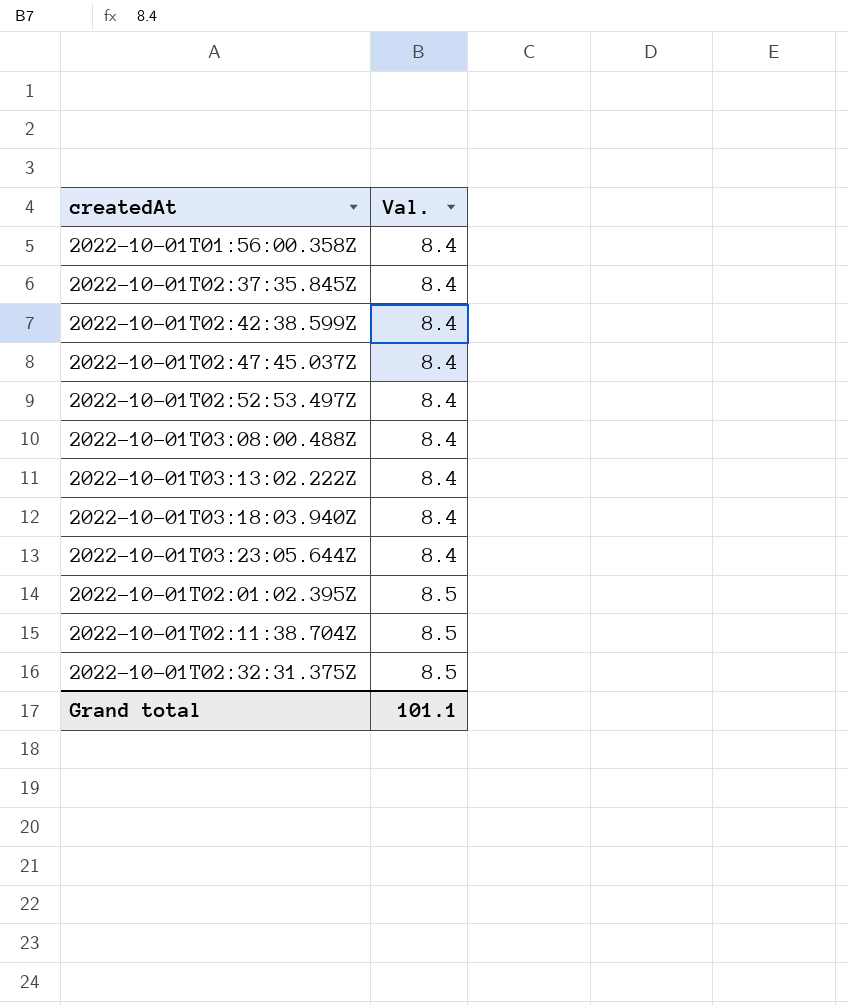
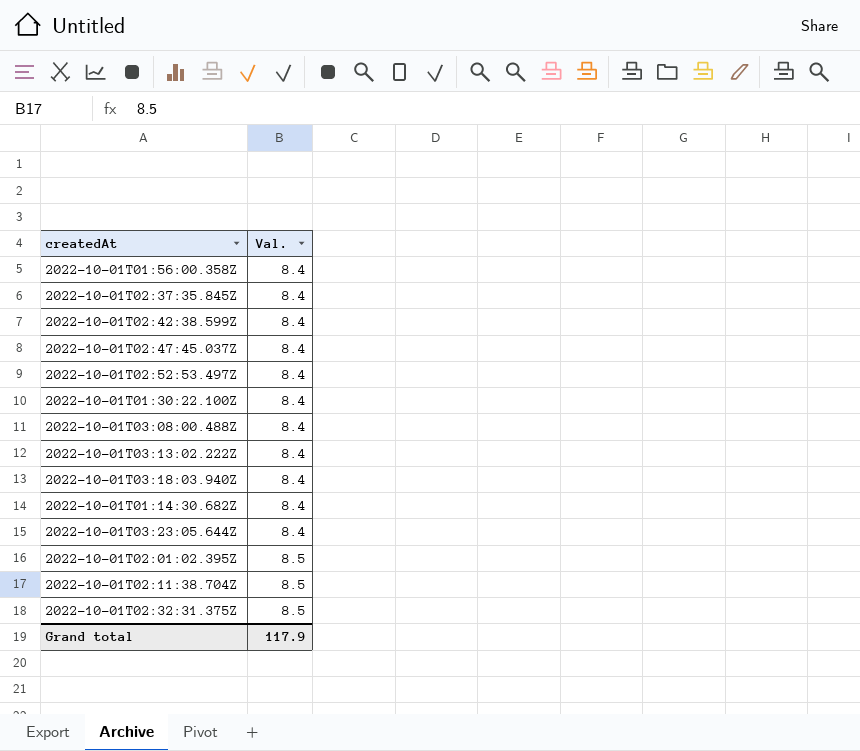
row 2022-10-01T01:30:22.100Z: none -> 8.4
row 2022-10-01T01:14:30.682Z: none -> 8.4
Grand total | Val.: 101.1 -> 117.9

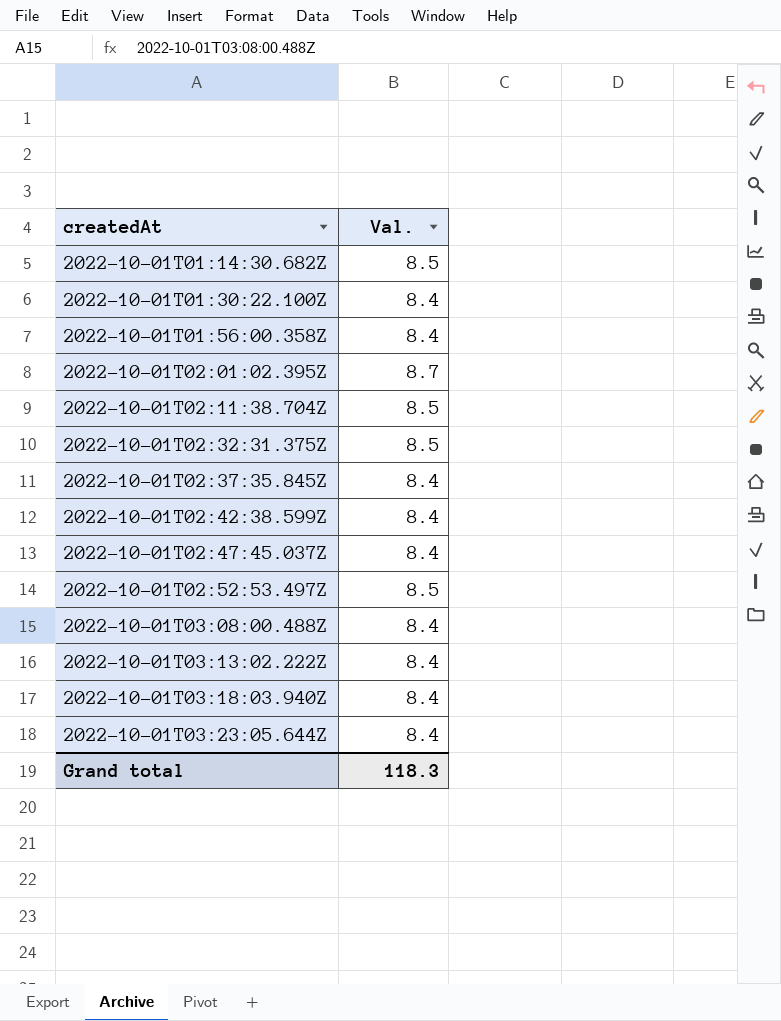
row order: Val. ascending -> createdAt ascending
2022-10-01T01:14:30.682Z | Val.: 8.4 -> 8.5
2022-10-01T02:01:02.395Z | Val.: 8.5 -> 8.7
2022-10-01T02:52:53.497Z | Val.: 8.4 -> 8.5
Grand total | Val.: 117.9 -> 118.3

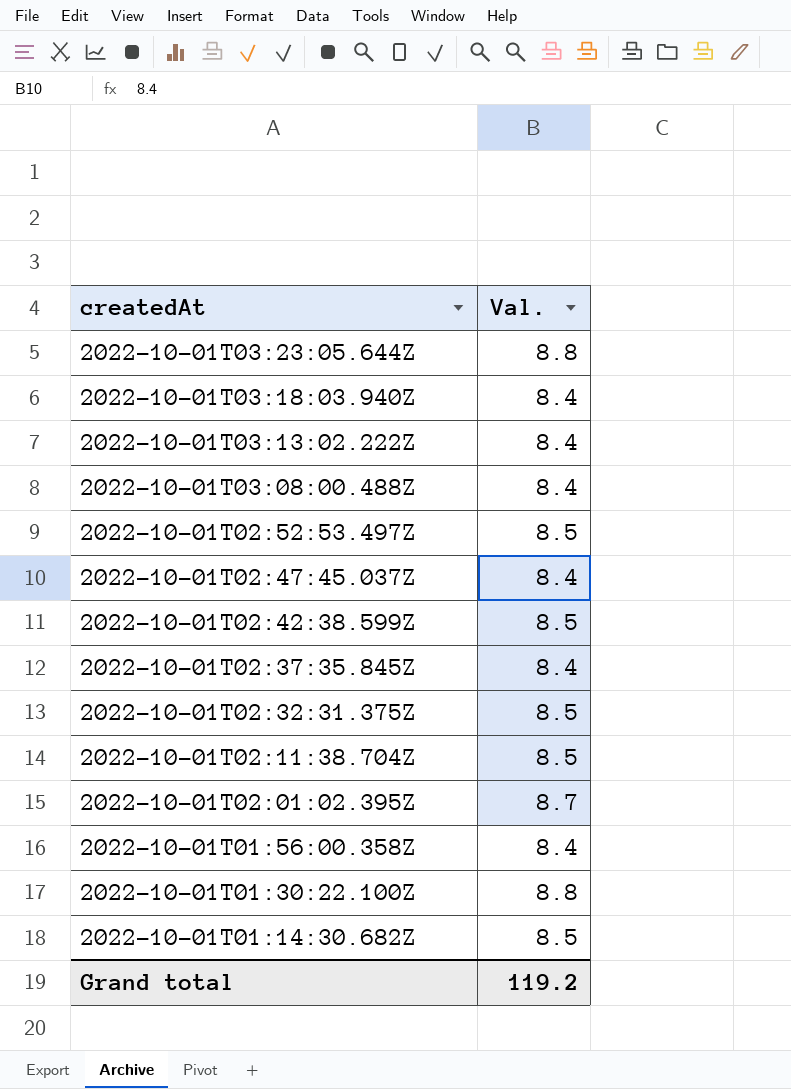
row order: createdAt ascending -> createdAt descending
2022-10-01T03:23:05.644Z | Val.: 8.4 -> 8.8
2022-10-01T02:42:38.599Z | Val.: 8.4 -> 8.5
2022-10-01T01:30:22.100Z | Val.: 8.4 -> 8.8
Grand total | Val.: 118.3 -> 119.2

